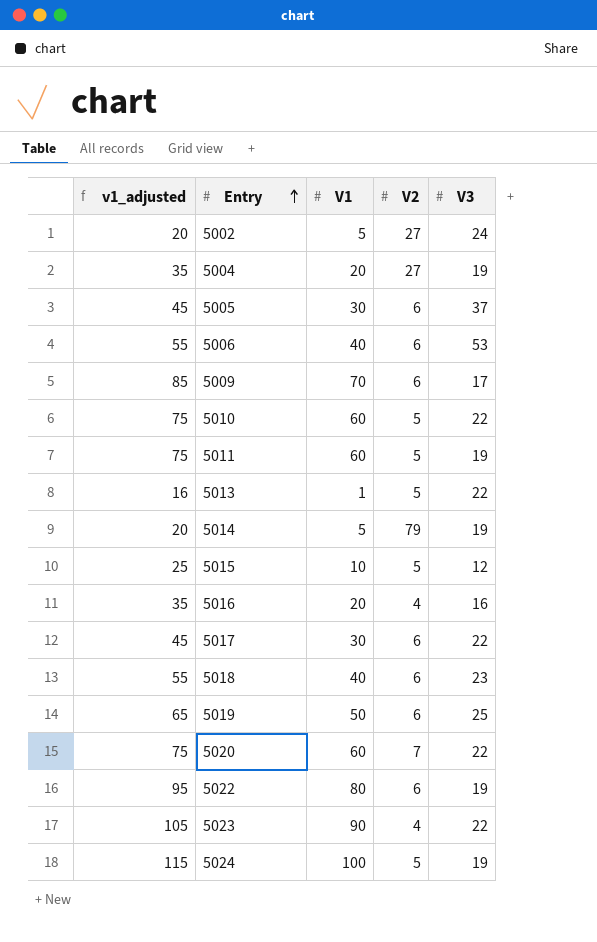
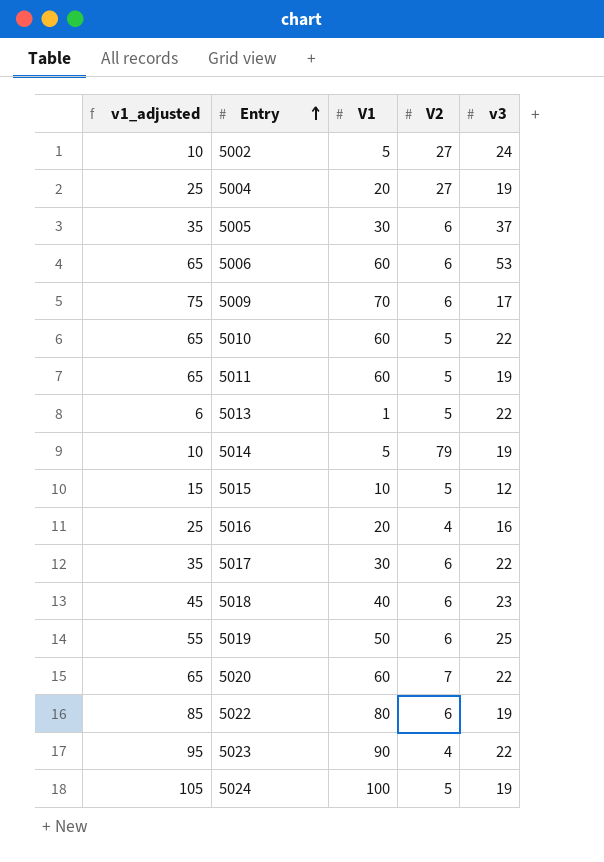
column v1_adjusted | formula: [V1] + 15 -> [V1] + 5
column name: V3 -> v3
5006 | V1: 40 -> 60

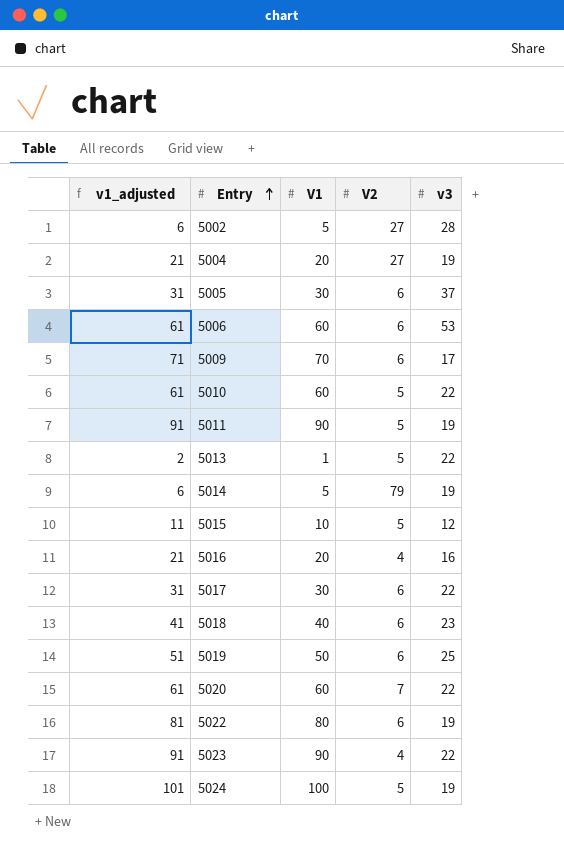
column v1_adjusted | formula: [V1] + 5 -> [V1] + 1
5002 | v3: 24 -> 28
5011 | V1: 60 -> 90

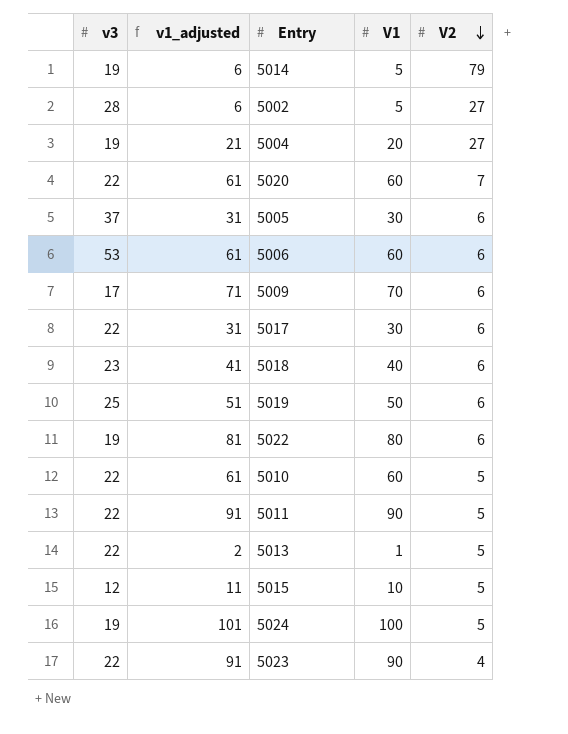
row order: Entry ascending -> V2 descending
column v3 | position: 5 -> 1
row 5016: 21 | 20 | 4 | 16 -> none
5011 | v3: 19 -> 22

